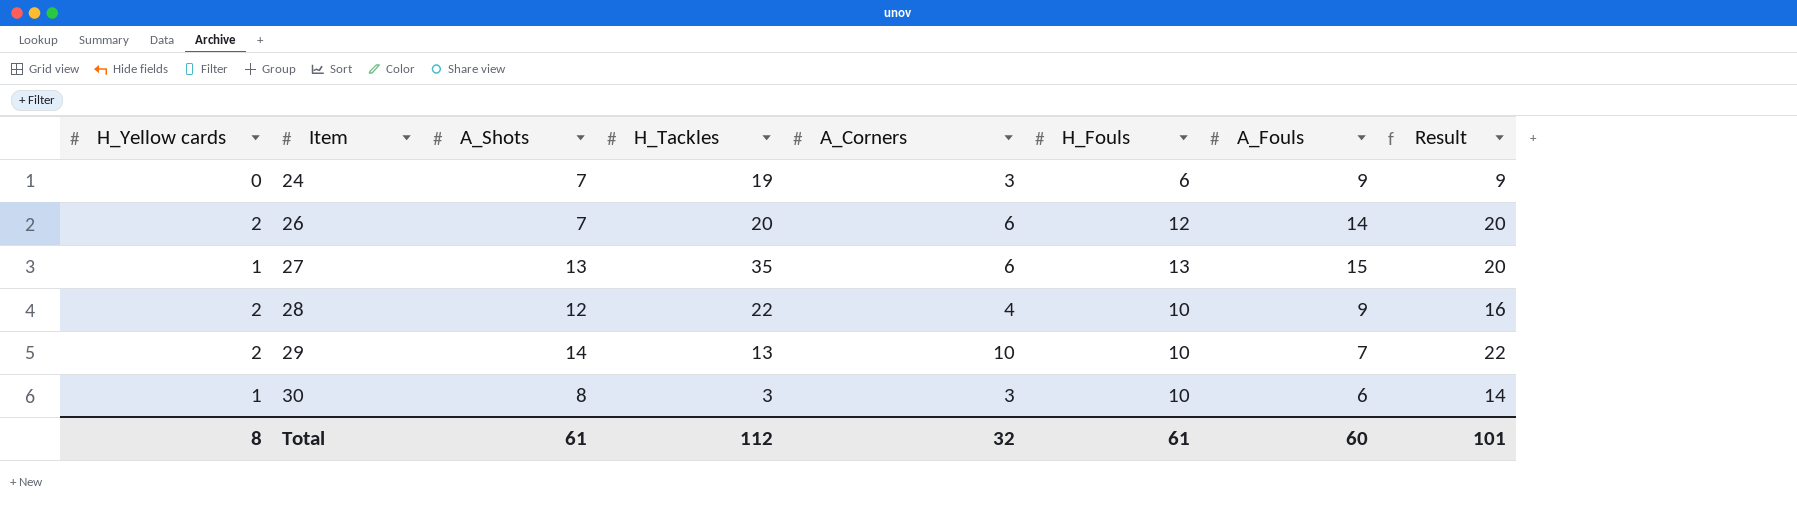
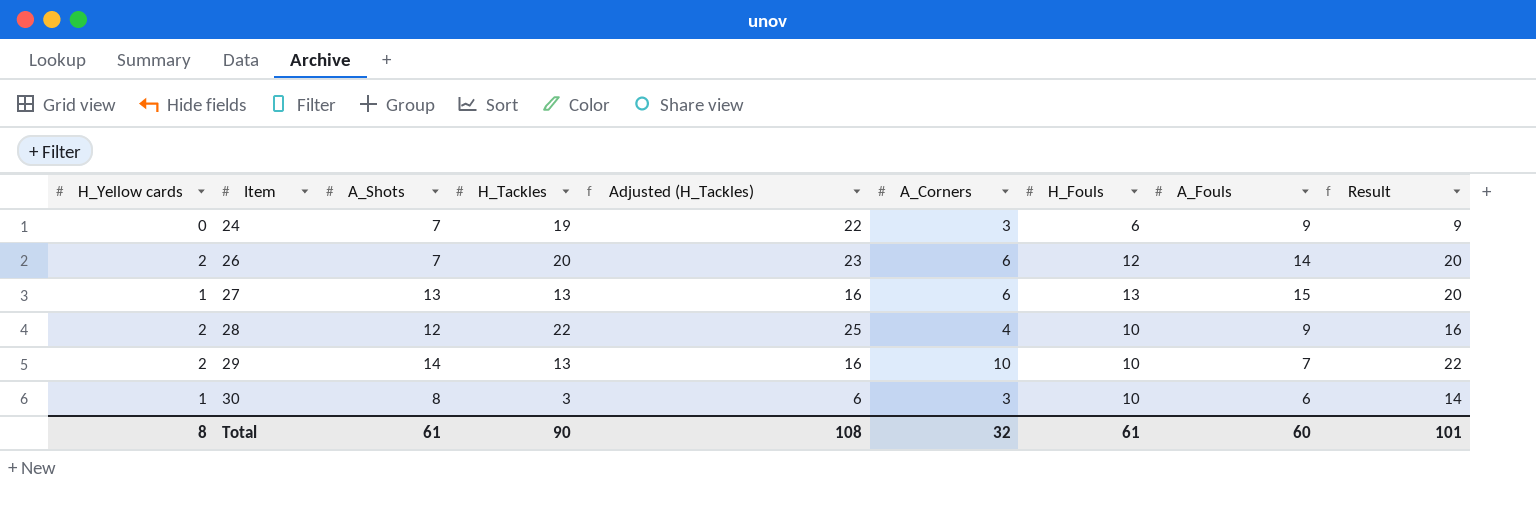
column Adjusted (H_Tackles) | formula: none -> [H_Tackles] + 3
27 | H_Tackles: 35 -> 13
Total | H_Tackles: 112 -> 90

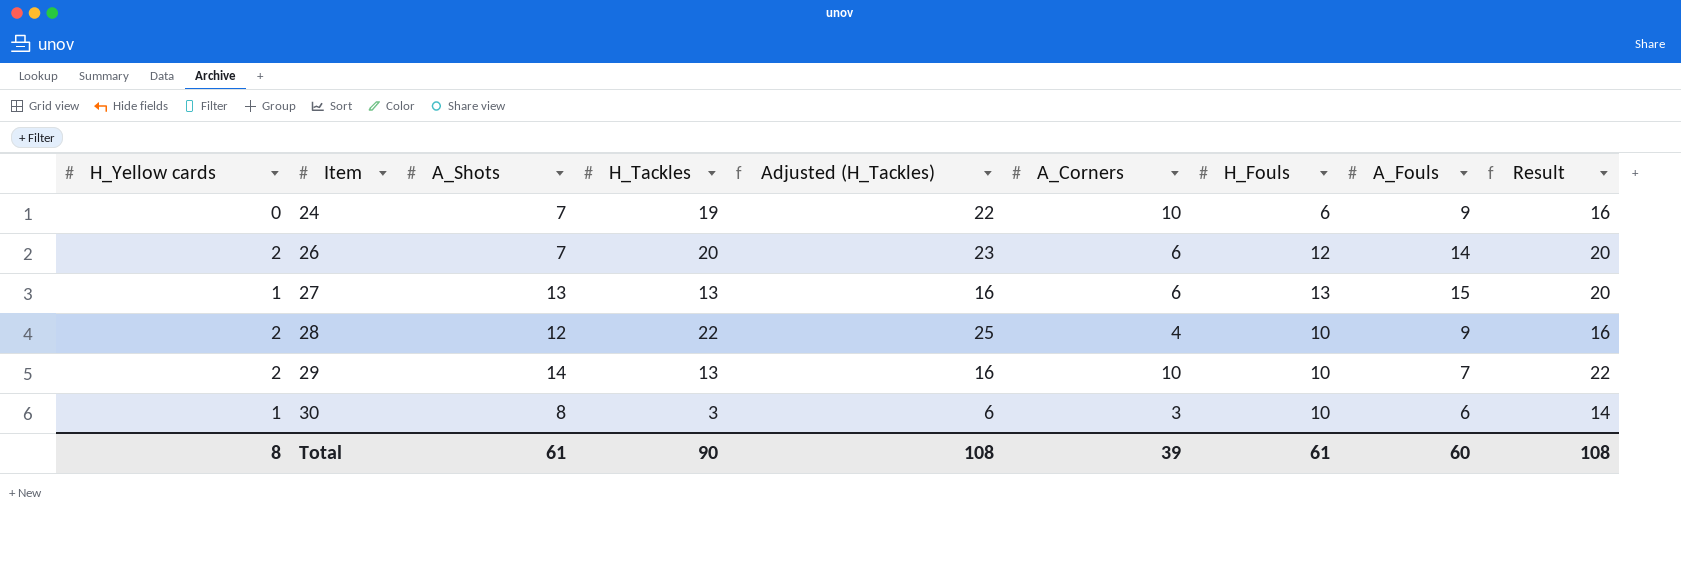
24 | A_Corners: 3 -> 10
24 | Result: 9 -> 16
Total | A_Corners: 32 -> 39
Total | Result: 101 -> 108

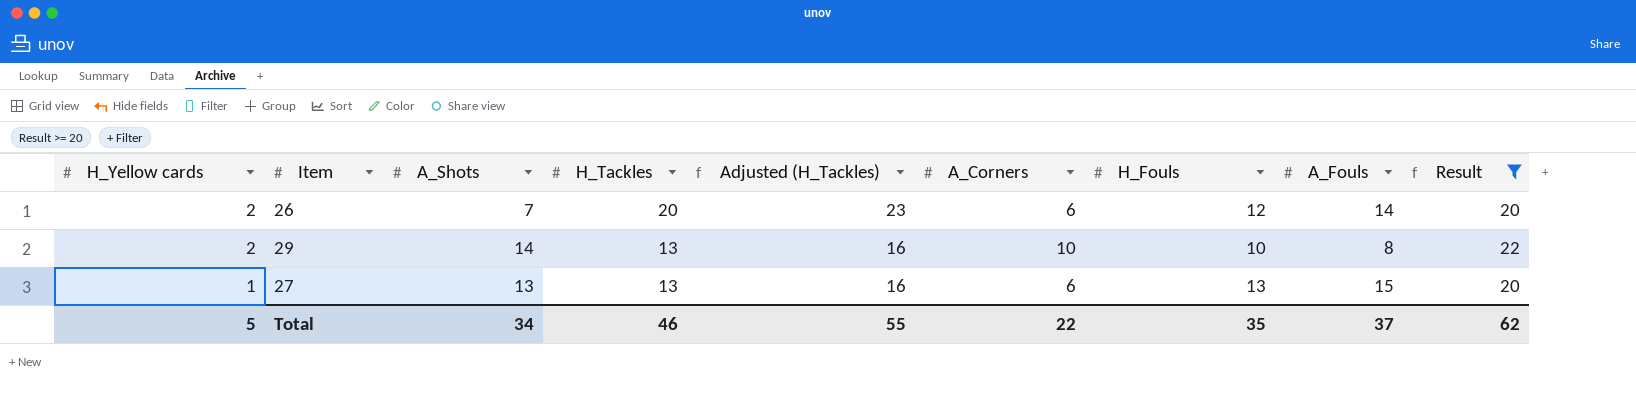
filter: none -> Result >= 20
row order: Item ascending -> H_Yellow cards descending
29 | A_Fouls: 7 -> 8
Total | H_Yellow cards: 8 -> 5
Total | A_Shots: 61 -> 34
Total | H_Tackles: 90 -> 46
Total | Adjusted (H_Tackles): 108 -> 55
Total | A_Corners: 39 -> 22
Total | H_Fouls: 61 -> 35
Total | A_Fouls: 60 -> 37
Total | Result: 108 -> 62

